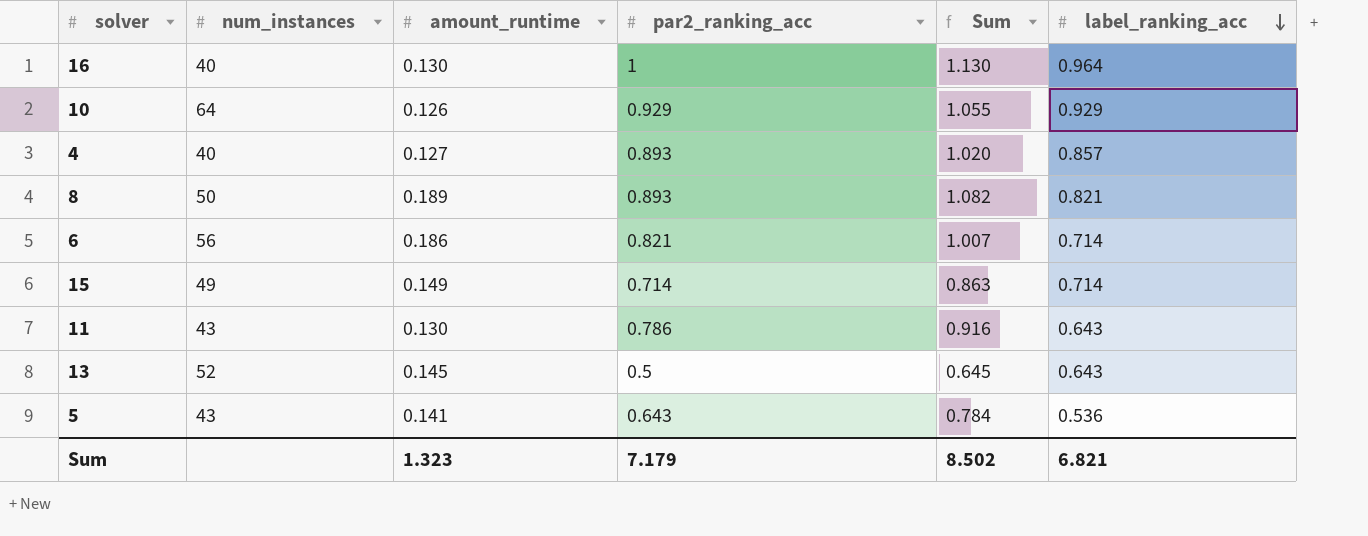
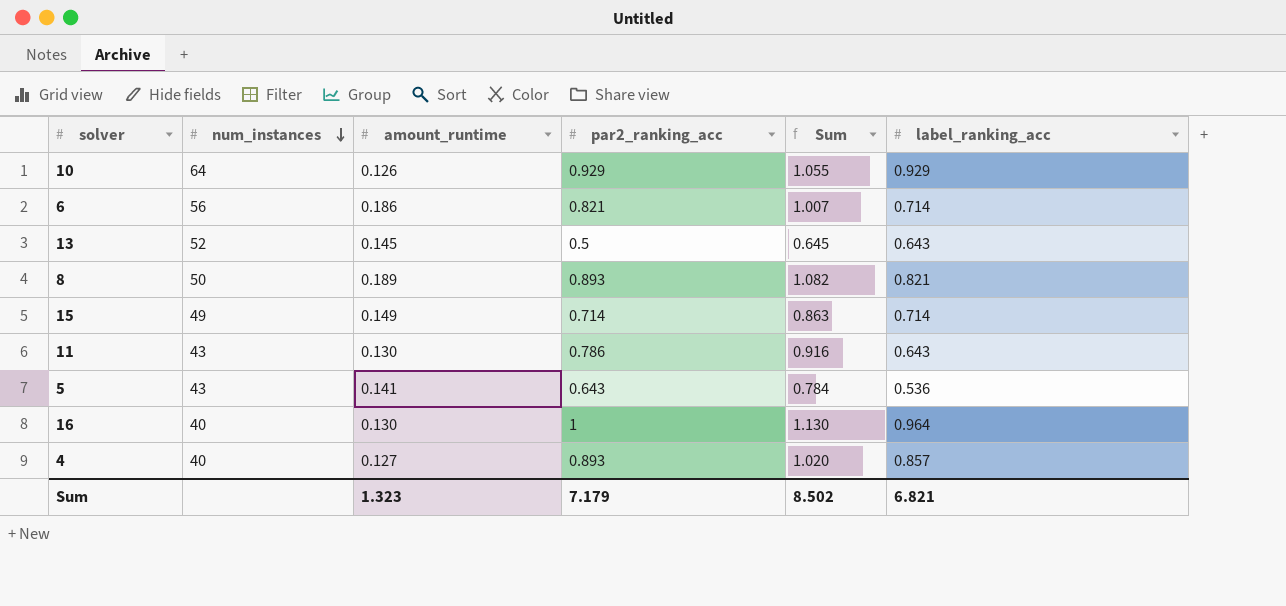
row order: label_ranking_acc descending -> num_instances descending

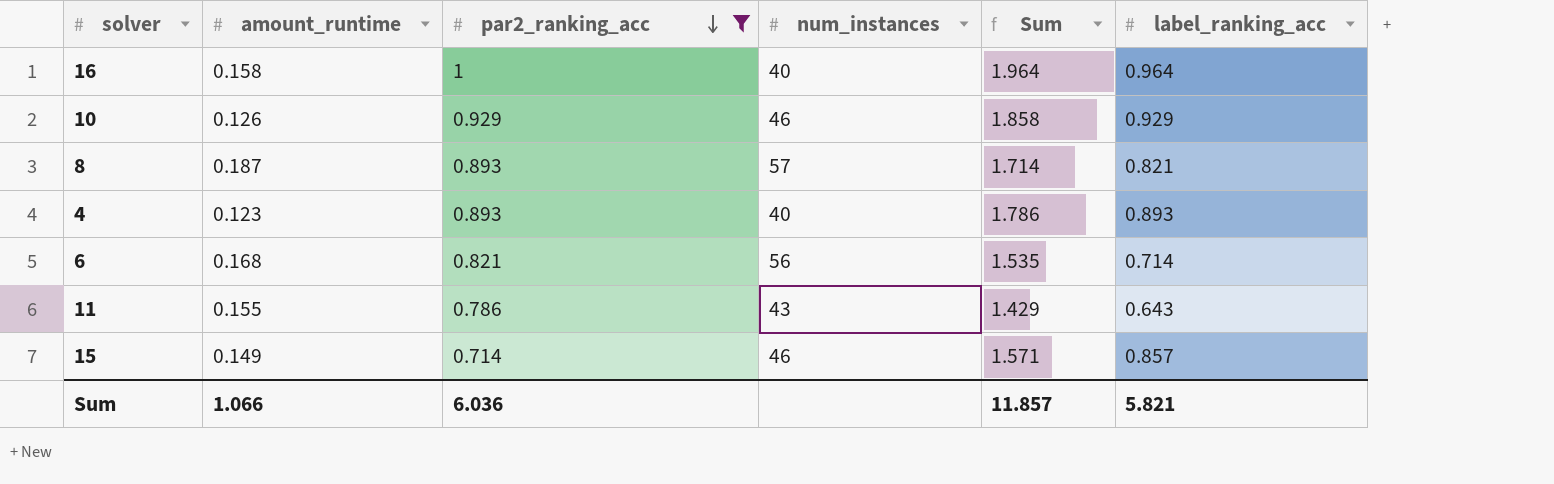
filter: none -> par2_ranking_acc >= 0.714
row order: num_instances descending -> par2_ranking_acc descending
column num_instances | position: 2 -> 4
column Sum | formula: [amount_runtime] + [par2_ranking_acc] -> [par2_ranking_acc] + [label_ranking_acc]
16 | amount_runtime: 0.130 -> 0.158
10 | num_instances: 64 -> 46
8 | amount_runtime: 0.189 -> 0.187
8 | num_instances: 50 -> 57
4 | amount_runtime: 0.127 -> 0.123
4 | label_ranking_acc: 0.857 -> 0.893
6 | amount_runtime: 0.186 -> 0.168
11 | amount_runtime: 0.130 -> 0.155
15 | num_instances: 49 -> 46
15 | label_ranking_acc: 0.714 -> 0.857
Sum | amount_runtime: 1.323 -> 1.066
Sum | par2_ranking_acc: 7.179 -> 6.036
Sum | Sum: 8.502 -> 11.857
Sum | label_ranking_acc: 6.821 -> 5.821

